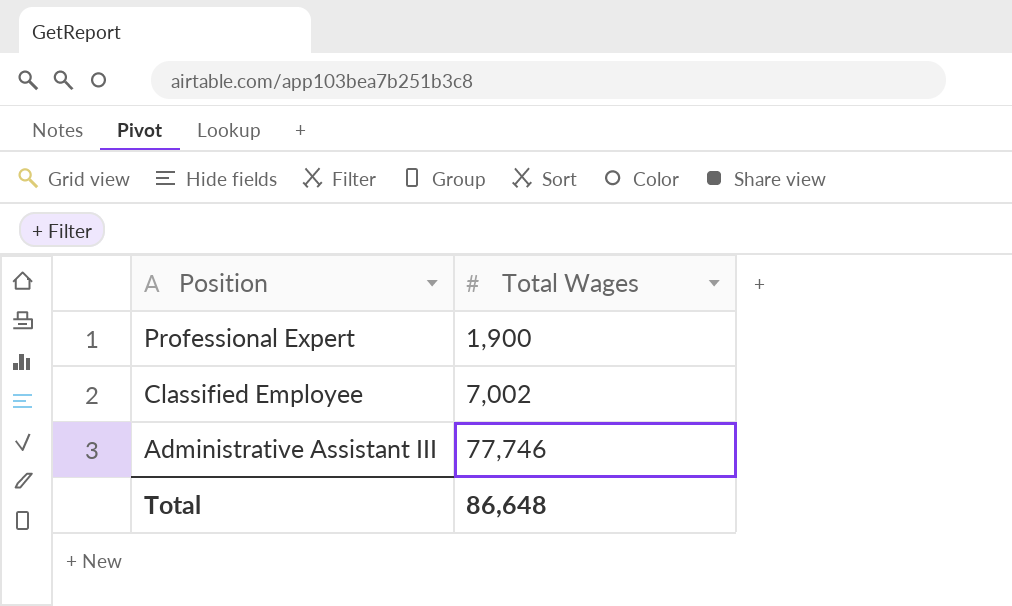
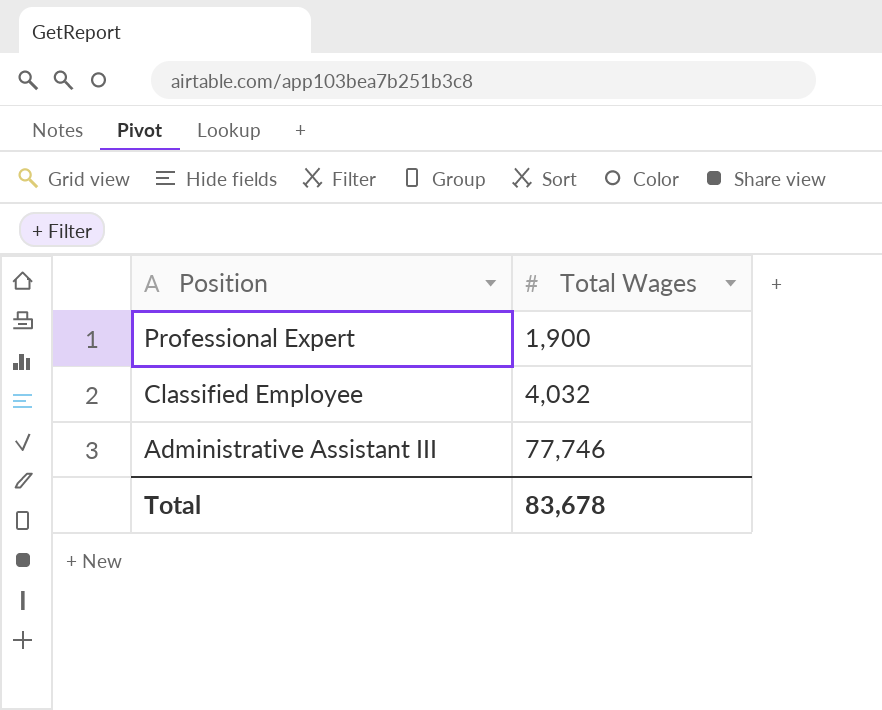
Classified Employee | Total Wages: 7,002 -> 4,032
Total | Total Wages: 86,648 -> 83,678

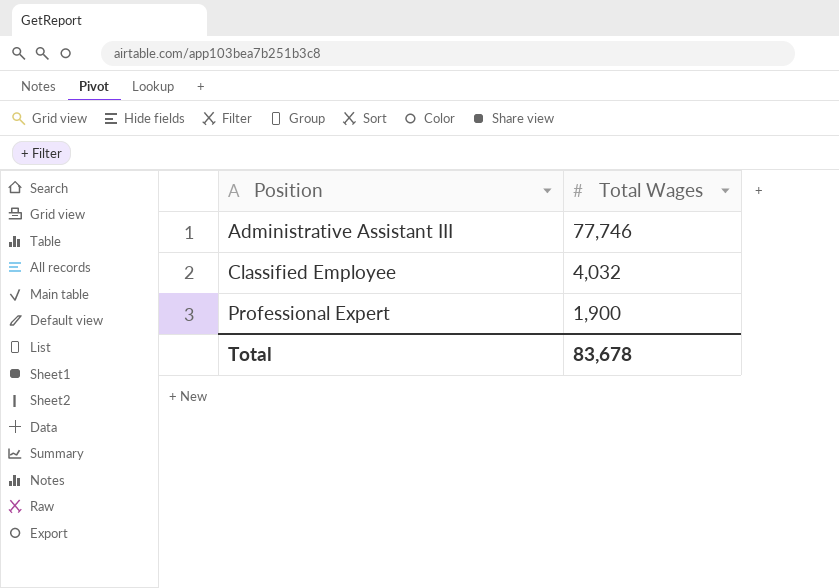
row order: Position descending -> Position ascending

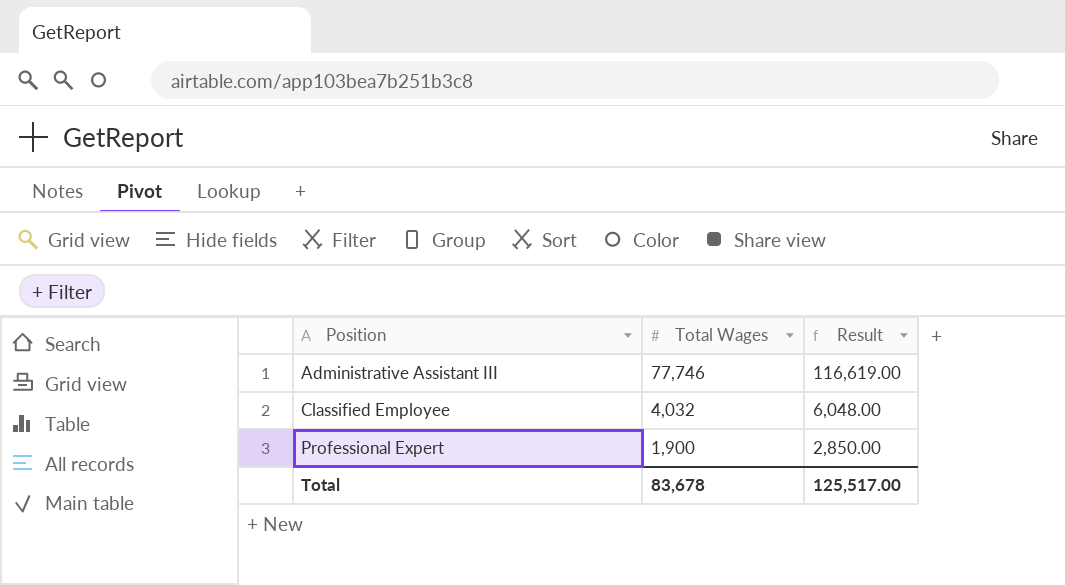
column Result | formula: none -> [Total Wages] * 1.5

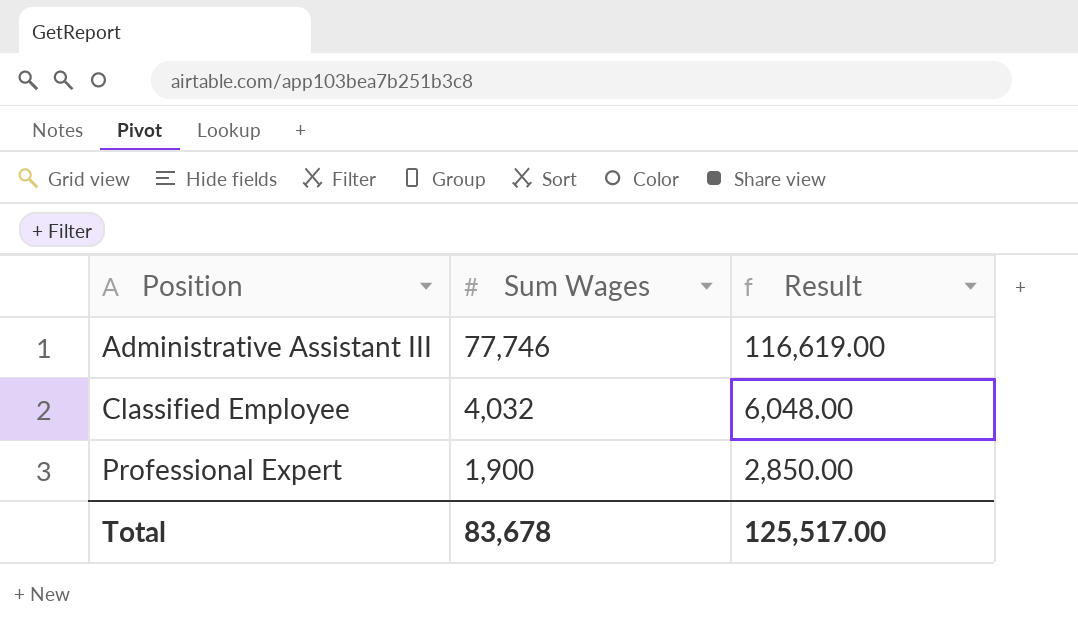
column name: Total Wages -> Sum Wages

